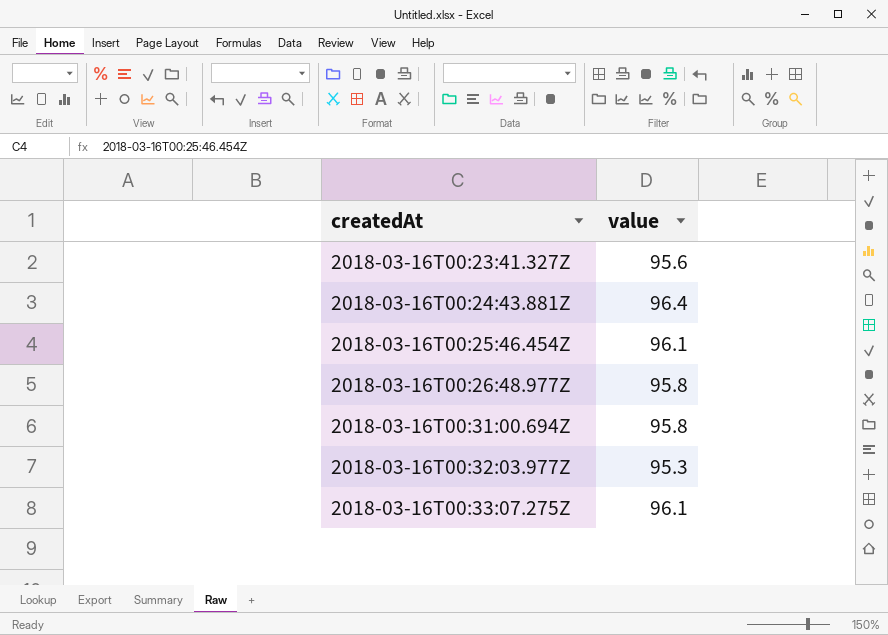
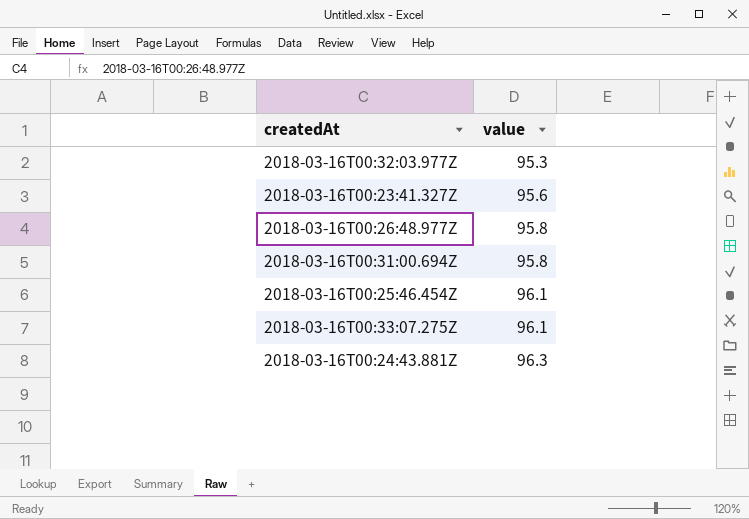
row order: createdAt ascending -> value ascending
2018-03-16T00:24:43.881Z | value: 96.4 -> 96.3

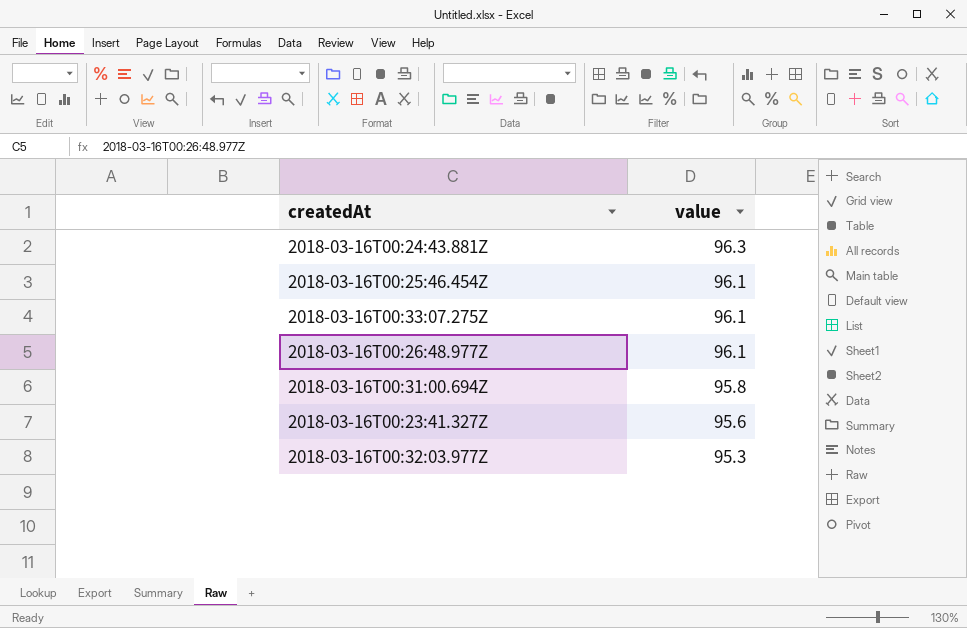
row order: value ascending -> value descending
2018-03-16T00:26:48.977Z | value: 95.8 -> 96.1

